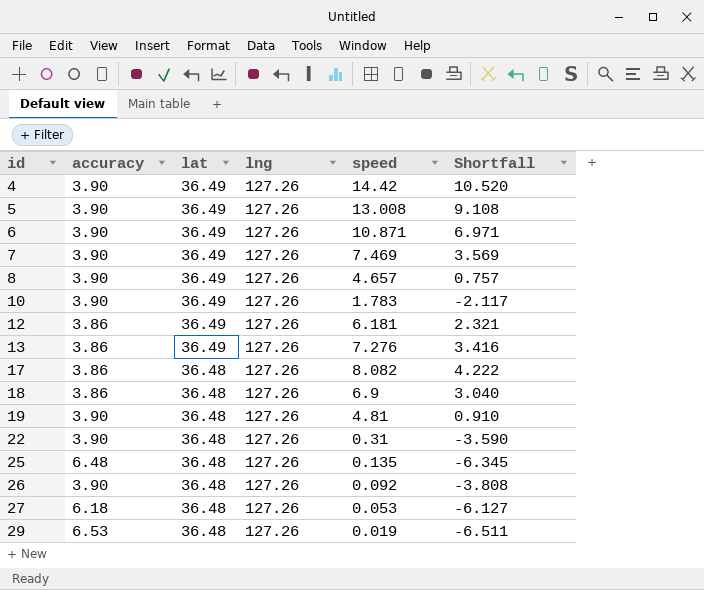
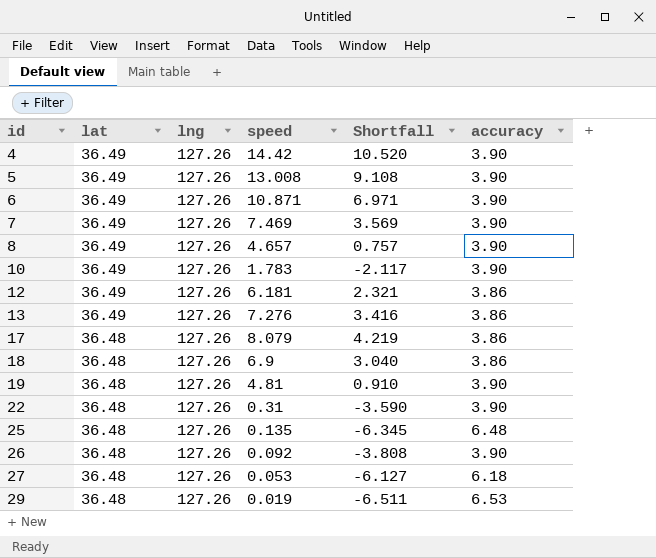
column accuracy | position: 2 -> 6
17 | speed: 8.082 -> 8.079
17 | Shortfall: 4.222 -> 4.219

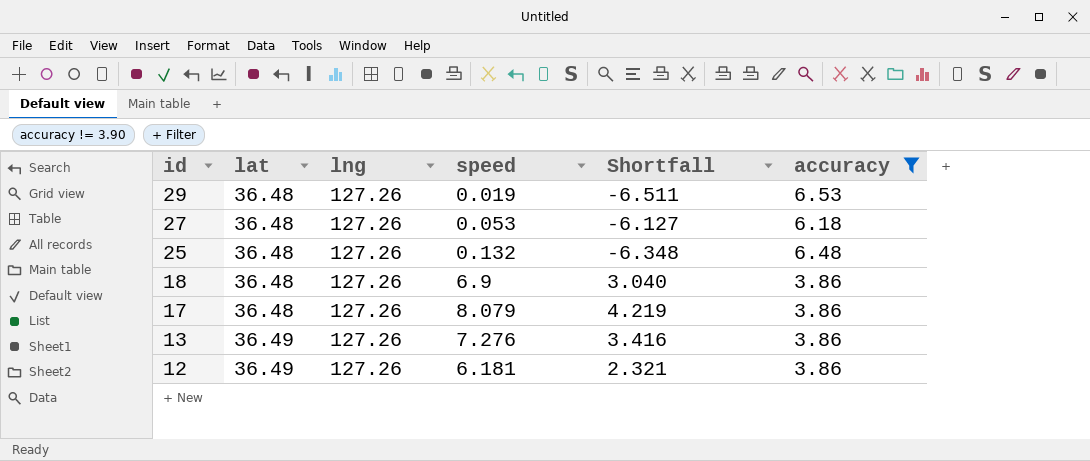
filter: none -> accuracy != 3.90
row order: id ascending -> id descending
25 | speed: 0.135 -> 0.132
25 | Shortfall: -6.345 -> -6.348

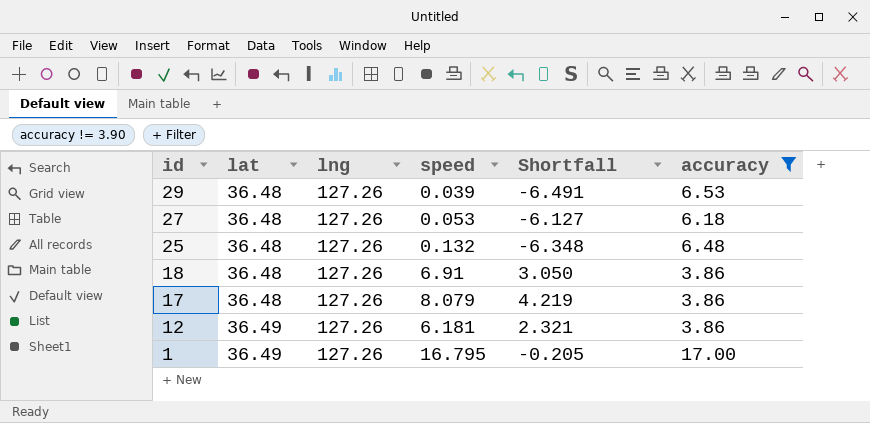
row 13: 36.49 | 127.26 | 7.276 | 3.416 | 3.86 -> none
29 | speed: 0.019 -> 0.039
29 | Shortfall: -6.511 -> -6.491
18 | speed: 6.9 -> 6.91
18 | Shortfall: 3.040 -> 3.050
row 1: none -> 36.49 | 127.26 | 16.795 | -0.205 | 17.00

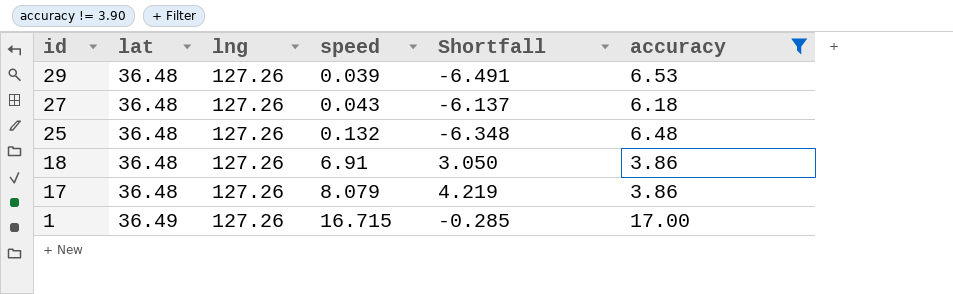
row 12: 36.49 | 127.26 | 6.181 | 2.321 | 3.86 -> none
27 | speed: 0.053 -> 0.043
27 | Shortfall: -6.127 -> -6.137
1 | speed: 16.795 -> 16.715
1 | Shortfall: -0.205 -> -0.285

